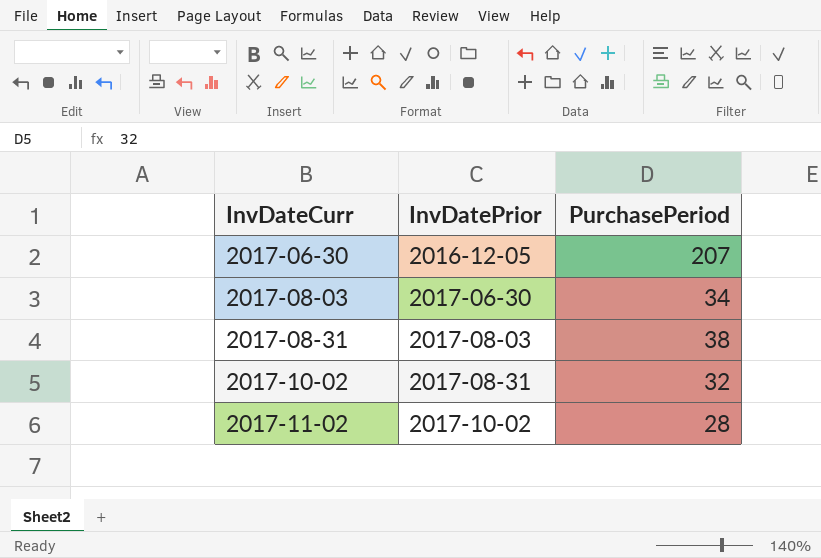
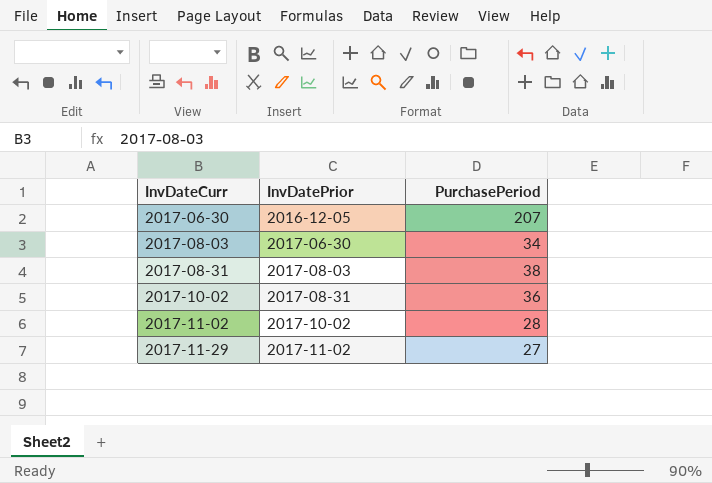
2017-10-02 | PurchasePeriod: 32 -> 36
row 2017-11-29: none -> 2017-11-02 | 27

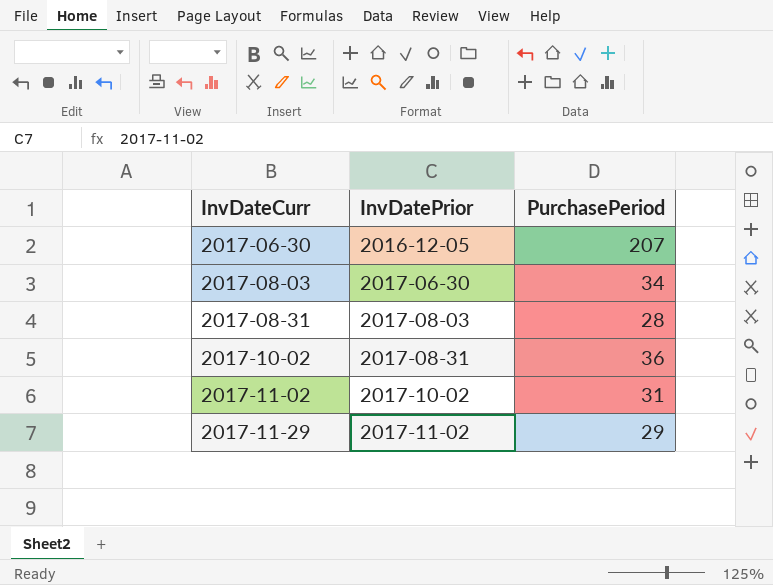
2017-08-31 | PurchasePeriod: 38 -> 28
2017-11-02 | PurchasePeriod: 28 -> 31
2017-11-29 | PurchasePeriod: 27 -> 29

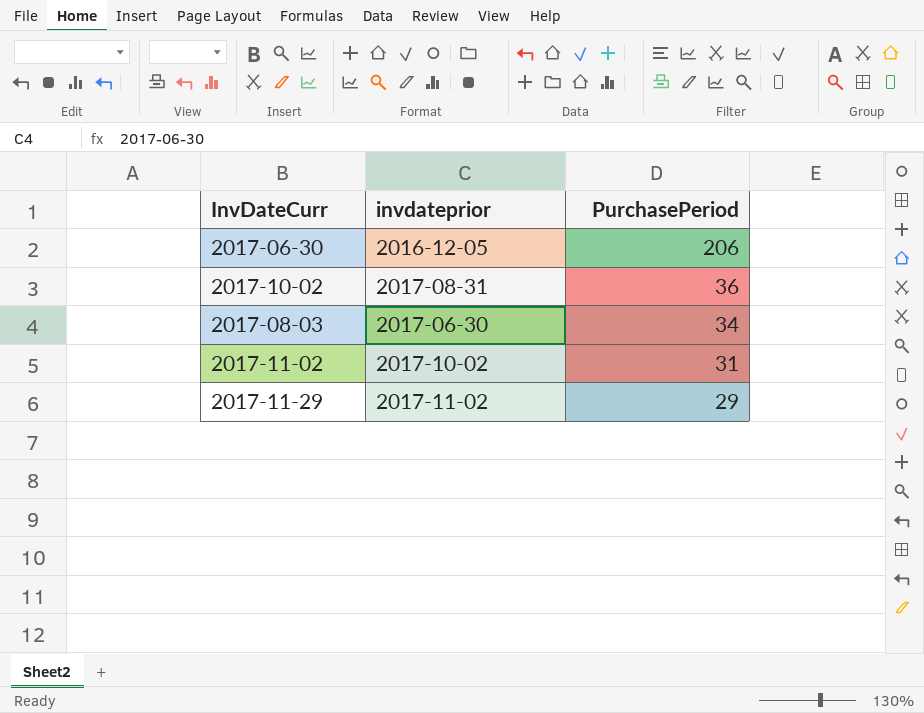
row order: InvDateCurr ascending -> PurchasePeriod descending
column name: InvDatePrior -> invdateprior
row 2017-08-31: 2017-08-03 | 28 -> none
2017-06-30 | PurchasePeriod: 207 -> 206

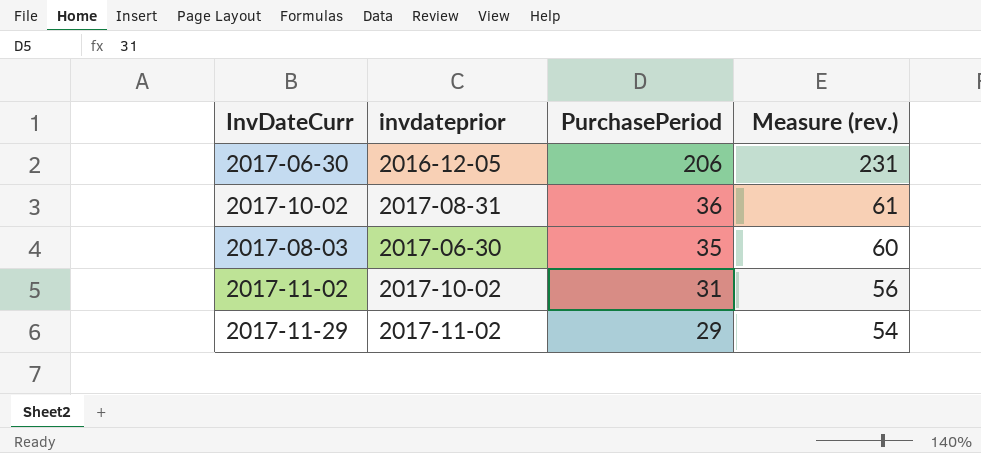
column Measure (rev.) | formula: none -> [PurchasePeriod] + 25
2017-08-03 | PurchasePeriod: 34 -> 35

